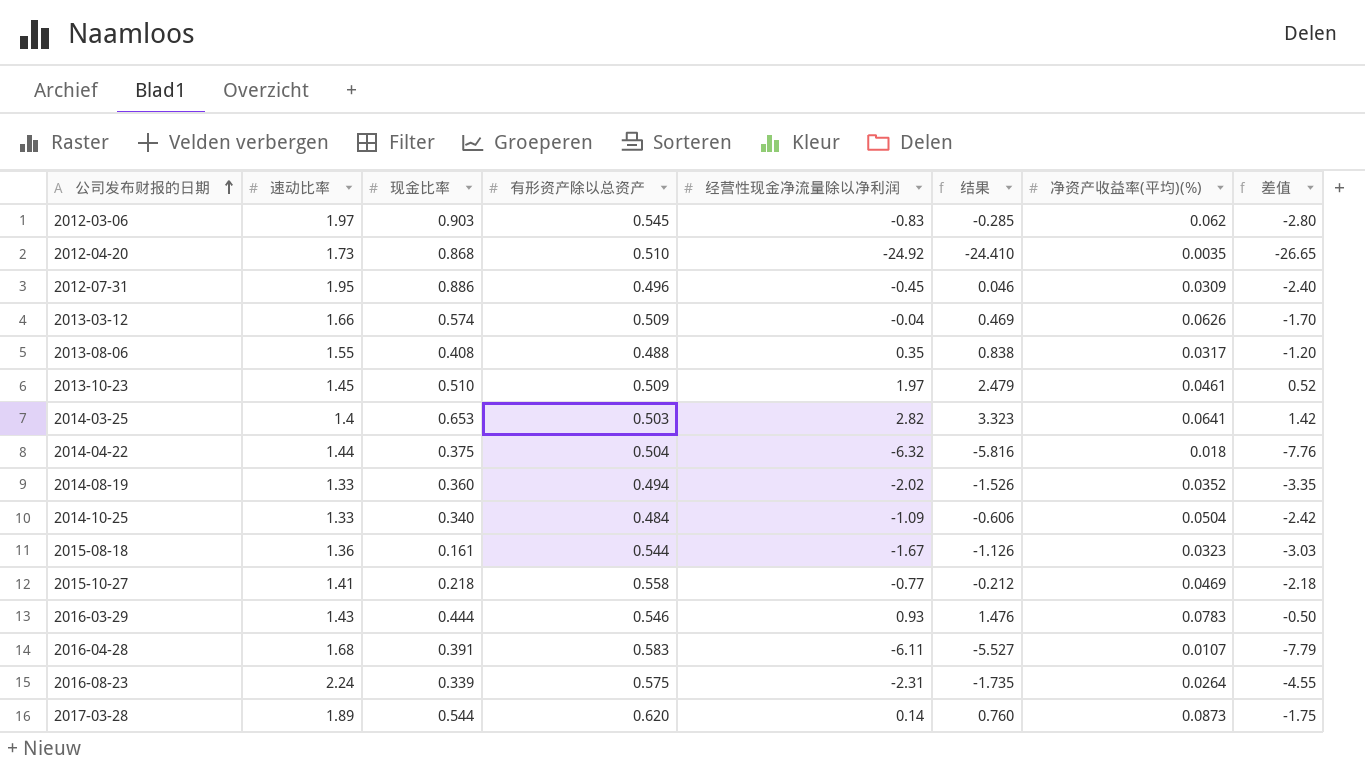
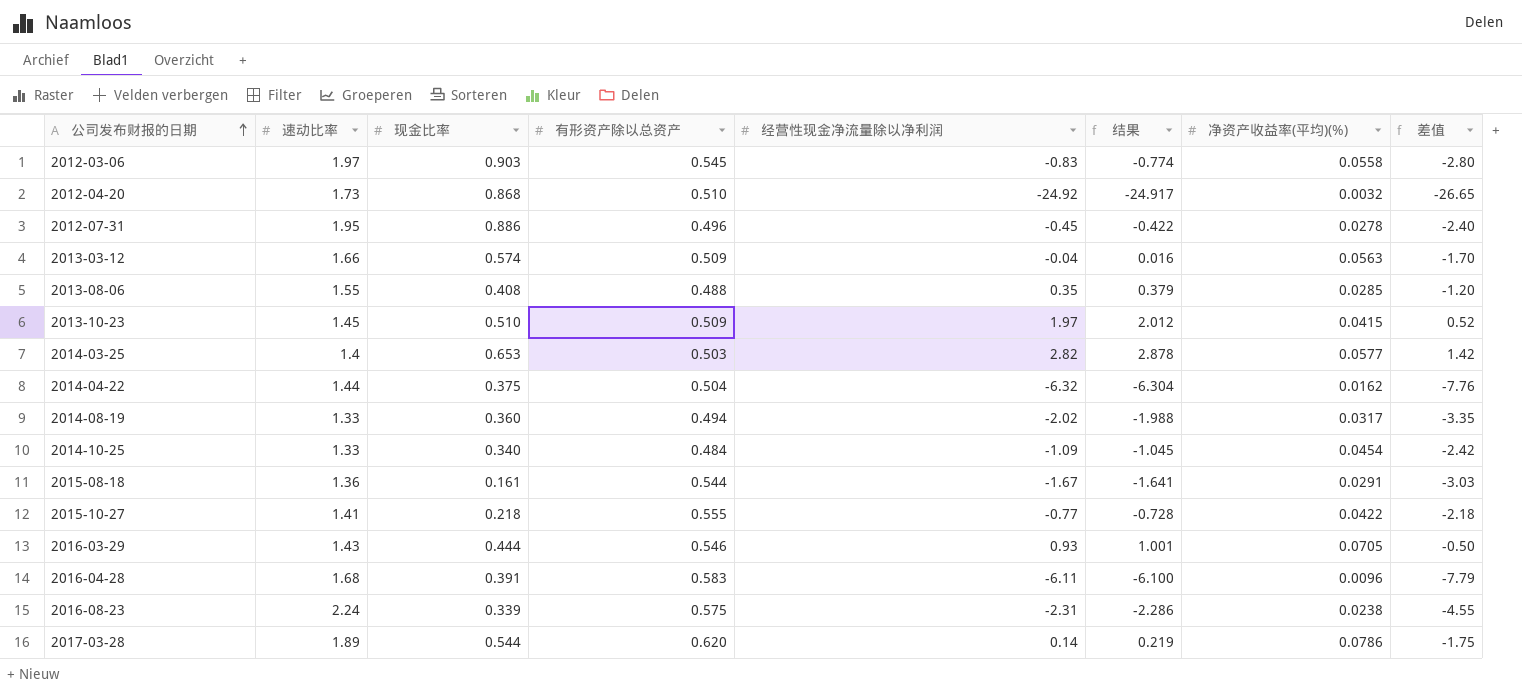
column 结果 | formula: [有形资产除以总资产] + [经营性现金净流量除以净利润] -> [经营性现金净流量除以净利润] + [净资产收益率(平均)(%)]
2012-03-06 | 净资产收益率(平均)(%): 0.062 -> 0.0558
2012-04-20 | 净资产收益率(平均)(%): 0.0035 -> 0.0032
2012-07-31 | 净资产收益率(平均)(%): 0.0309 -> 0.0278
2013-03-12 | 净资产收益率(平均)(%): 0.0626 -> 0.0563
2013-08-06 | 净资产收益率(平均)(%): 0.0317 -> 0.0285
2013-10-23 | 净资产收益率(平均)(%): 0.0461 -> 0.0415
2014-03-25 | 净资产收益率(平均)(%): 0.0641 -> 0.0577
2014-04-22 | 净资产收益率(平均)(%): 0.018 -> 0.0162
2014-08-19 | 净资产收益率(平均)(%): 0.0352 -> 0.0317
2014-10-25 | 净资产收益率(平均)(%): 0.0504 -> 0.0454
2015-08-18 | 净资产收益率(平均)(%): 0.0323 -> 0.0291
2015-10-27 | 有形资产除以总资产: 0.558 -> 0.555
2015-10-27 | 净资产收益率(平均)(%): 0.0469 -> 0.0422
2016-03-29 | 净资产收益率(平均)(%): 0.0783 -> 0.0705
2016-04-28 | 净资产收益率(平均)(%): 0.0107 -> 0.0096
2016-08-23 | 净资产收益率(平均)(%): 0.0264 -> 0.0238
2017-03-28 | 净资产收益率(平均)(%): 0.0873 -> 0.0786

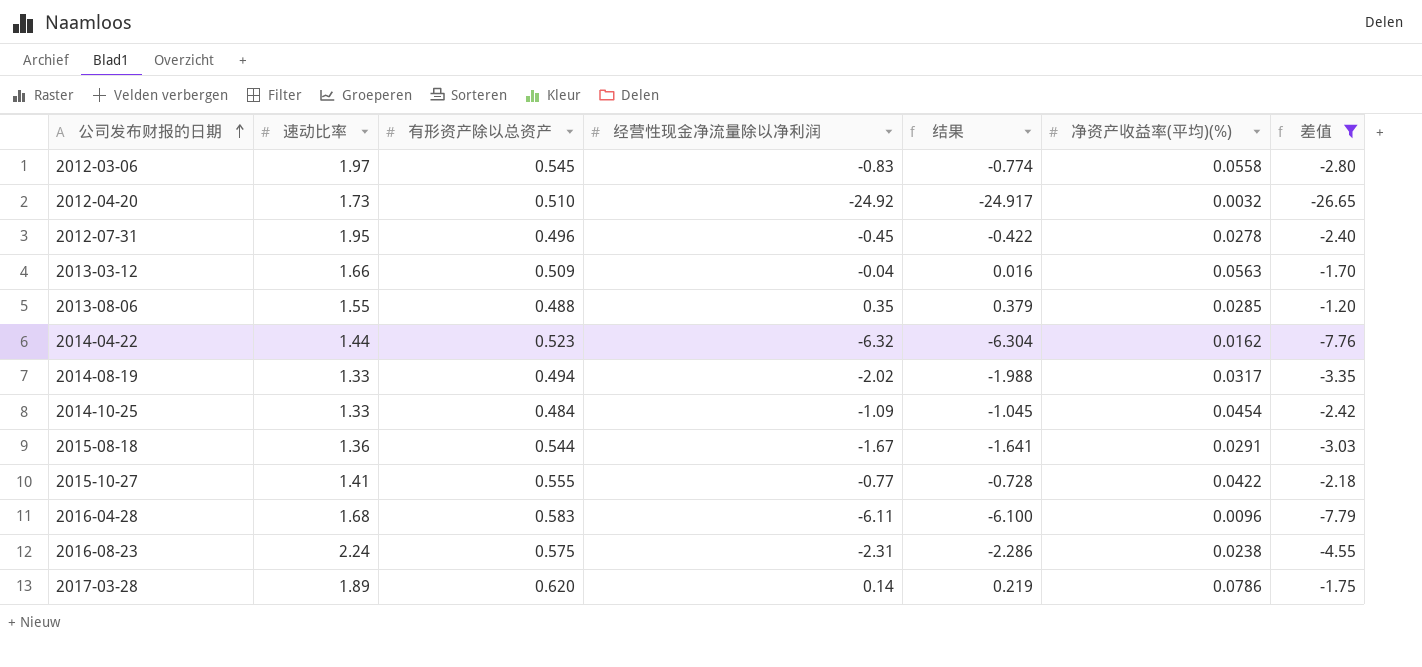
filter: none -> 差值 <= -1.20
column 现金比率 | position: 3 -> none
2014-04-22 | 有形资产除以总资产: 0.504 -> 0.523

